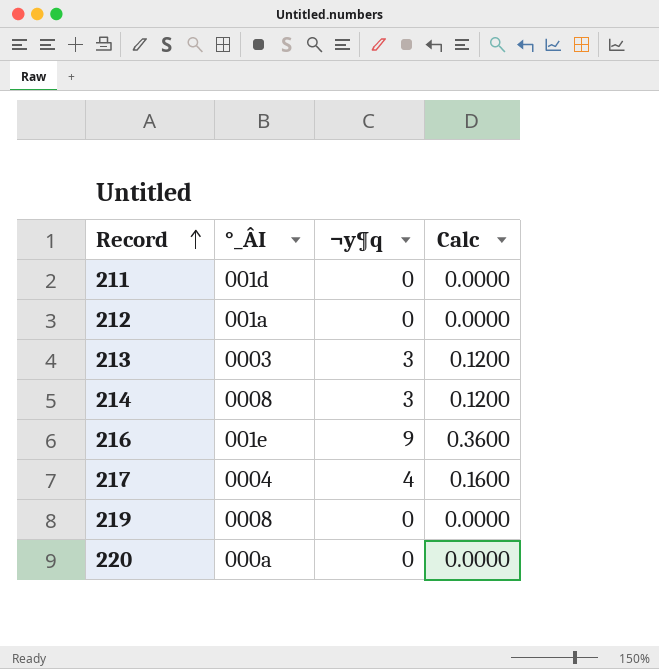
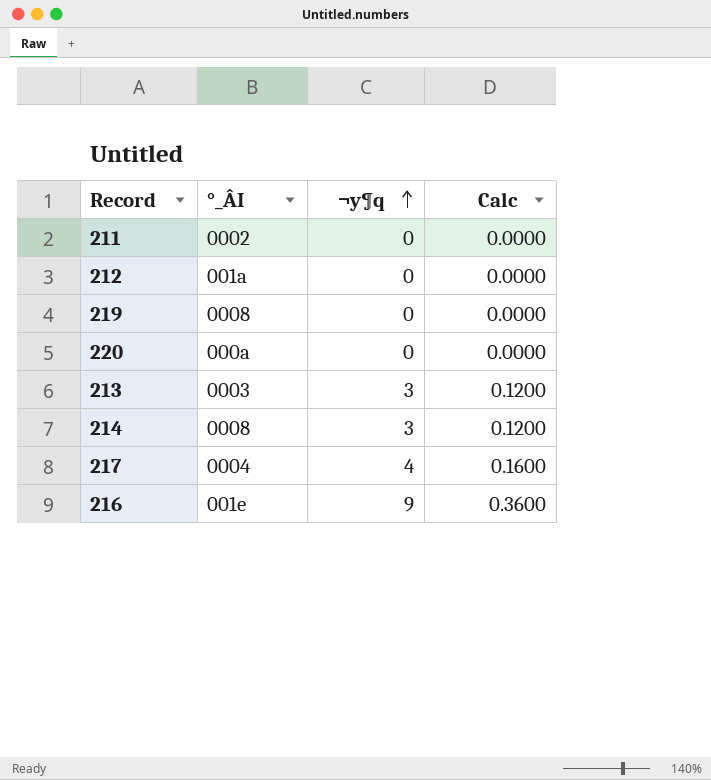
row order: Record ascending -> ¬y¶q ascending
211 | °_ÂI: 001d -> 0002

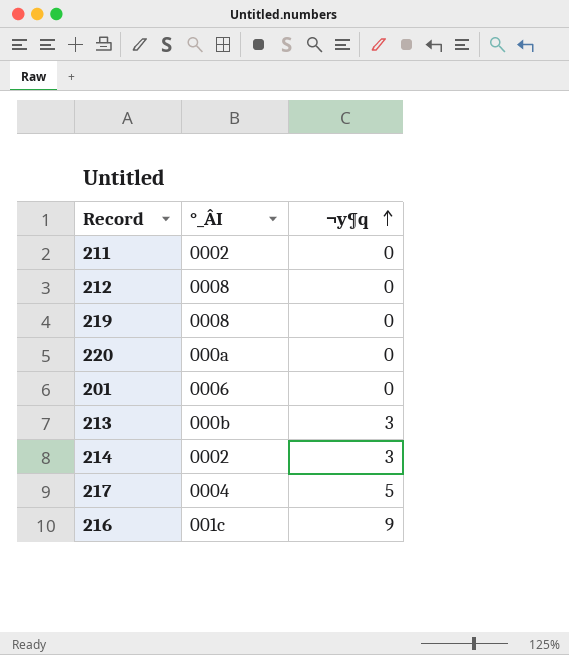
column Calc | formula: [¬y¶q] * 0.04 -> none
212 | °_ÂI: 001a -> 0008
row 201: none -> 0006 | 0
213 | °_ÂI: 0003 -> 000b
214 | °_ÂI: 0008 -> 0002
217 | ¬y¶q: 4 -> 5
216 | °_ÂI: 001e -> 001c

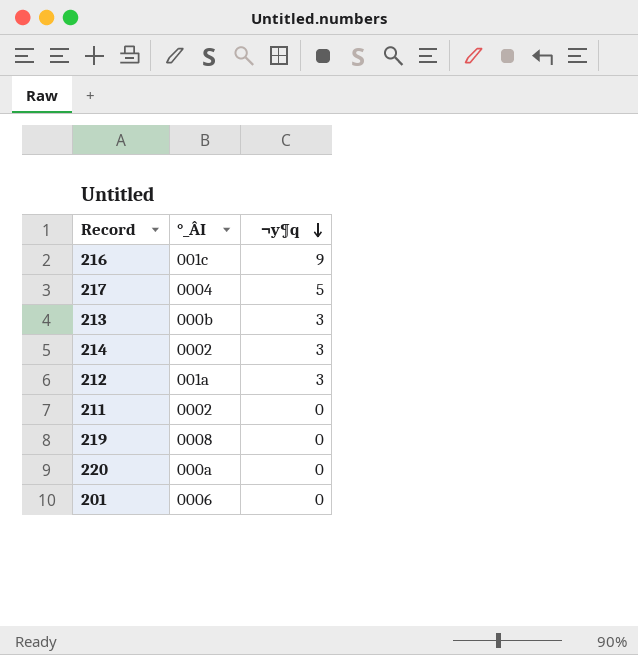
row order: ¬y¶q ascending -> ¬y¶q descending
212 | °_ÂI: 0008 -> 001a
212 | ¬y¶q: 0 -> 3

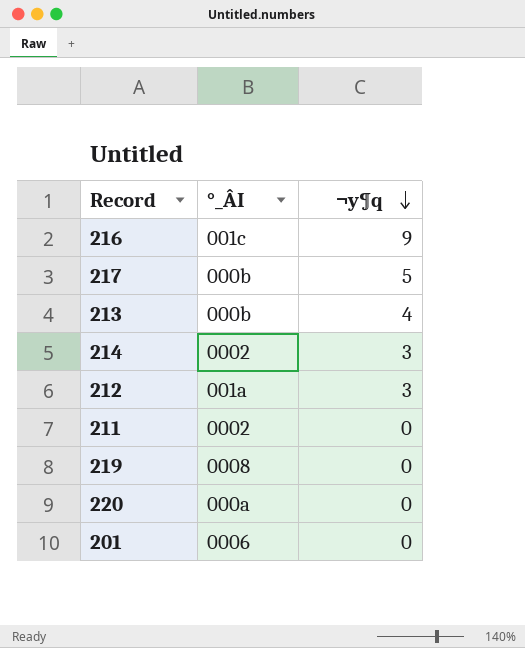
217 | °_ÂI: 0004 -> 000b
213 | ¬y¶q: 3 -> 4

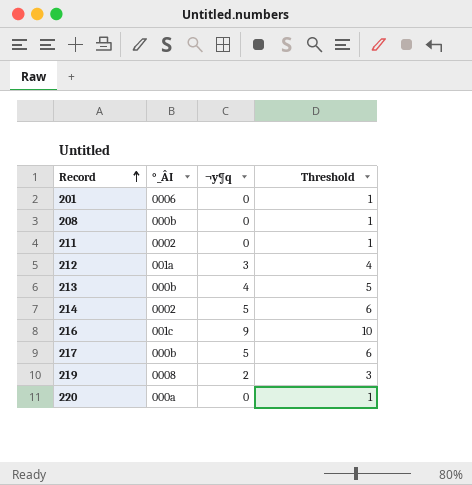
row order: ¬y¶q descending -> Record ascending
column Threshold | formula: none -> [¬y¶q] + 1
row 208: none -> 000b | 0 | 1
214 | ¬y¶q: 3 -> 5
219 | ¬y¶q: 0 -> 2

